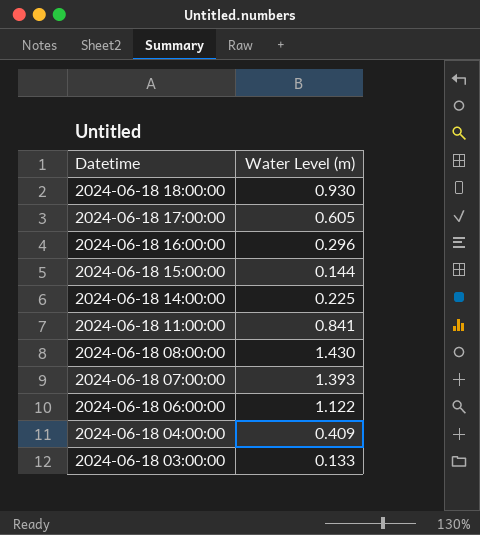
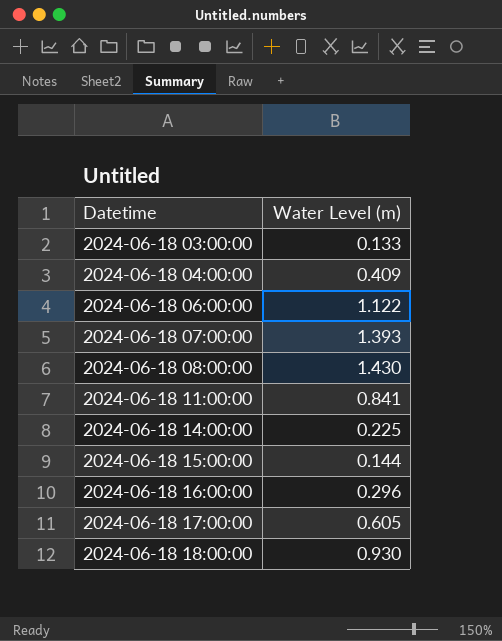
row order: Datetime descending -> Datetime ascending

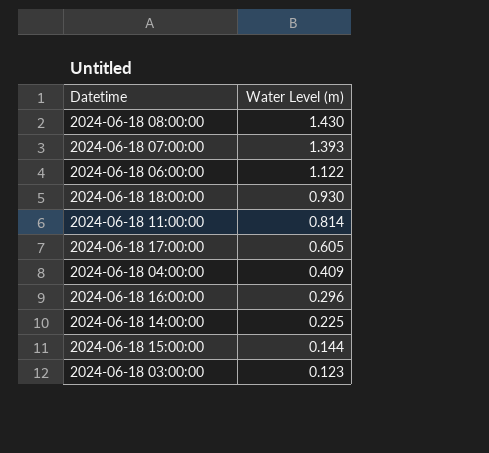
row order: Datetime ascending -> Water Level (m) descending
2024-06-18 11:00:00 | Water Level (m): 0.841 -> 0.814
2024-06-18 03:00:00 | Water Level (m): 0.133 -> 0.123

